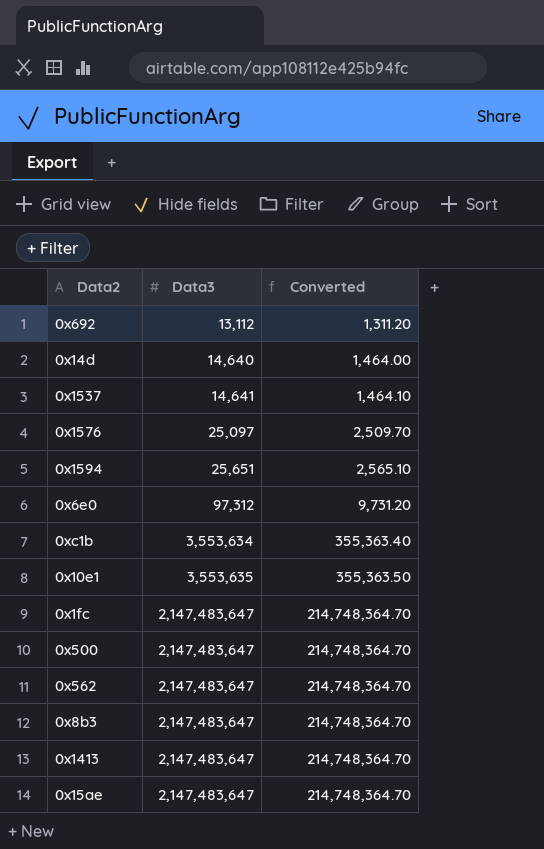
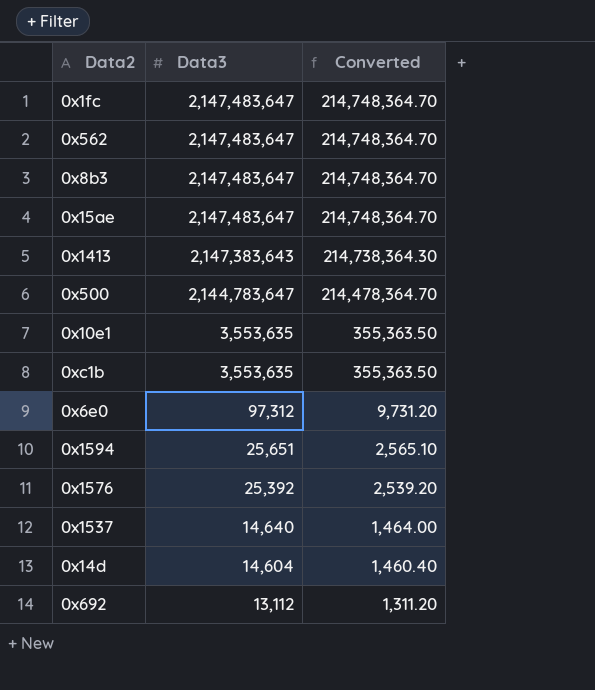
row order: Data3 ascending -> Data3 descending
0x1413 | Data3: 2,147,483,647 -> 2,147,383,643
0x1413 | Converted: 214,748,364.70 -> 214,738,364.30
0x500 | Data3: 2,147,483,647 -> 2,144,783,647
0x500 | Converted: 214,748,364.70 -> 214,478,364.70
0xc1b | Data3: 3,553,634 -> 3,553,635
0xc1b | Converted: 355,363.40 -> 355,363.50
0x1576 | Data3: 25,097 -> 25,392
0x1576 | Converted: 2,509.70 -> 2,539.20
0x1537 | Data3: 14,641 -> 14,640
0x1537 | Converted: 1,464.10 -> 1,464.00
0x14d | Data3: 14,640 -> 14,604
0x14d | Converted: 1,464.00 -> 1,460.40

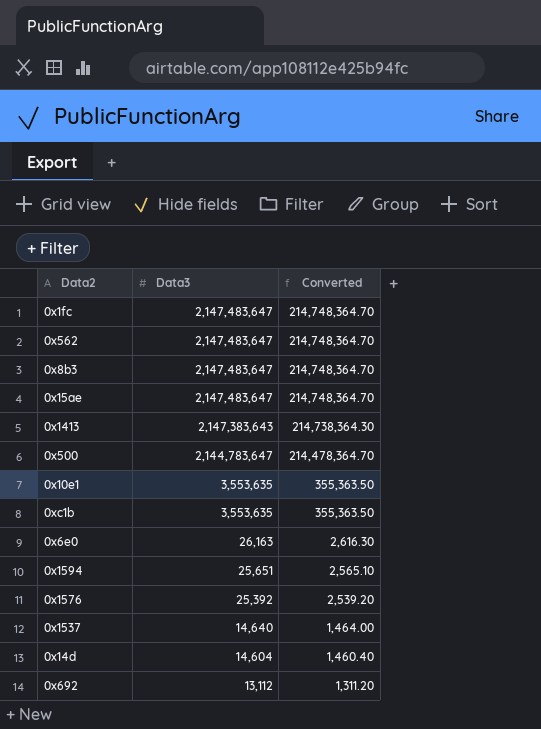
0x6e0 | Data3: 97,312 -> 26,163
0x6e0 | Converted: 9,731.20 -> 2,616.30

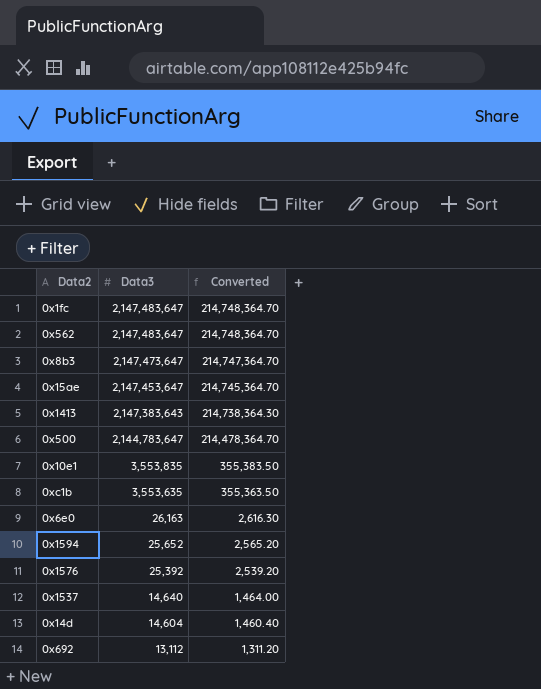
0x8b3 | Data3: 2,147,483,647 -> 2,147,473,647
0x8b3 | Converted: 214,748,364.70 -> 214,747,364.70
0x15ae | Data3: 2,147,483,647 -> 2,147,453,647
0x15ae | Converted: 214,748,364.70 -> 214,745,364.70
0x10e1 | Data3: 3,553,635 -> 3,553,835
0x10e1 | Converted: 355,363.50 -> 355,383.50
0x1594 | Data3: 25,651 -> 25,652
0x1594 | Converted: 2,565.10 -> 2,565.20

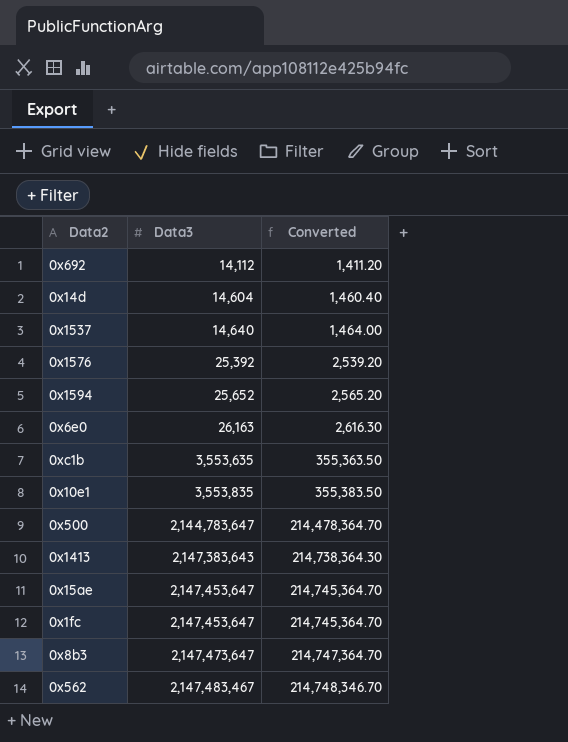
row order: Data3 descending -> Data3 ascending
0x692 | Data3: 13,112 -> 14,112
0x692 | Converted: 1,311.20 -> 1,411.20
0x1fc | Data3: 2,147,483,647 -> 2,147,453,647
0x1fc | Converted: 214,748,364.70 -> 214,745,364.70
0x562 | Data3: 2,147,483,647 -> 2,147,483,467
0x562 | Converted: 214,748,364.70 -> 214,748,346.70

